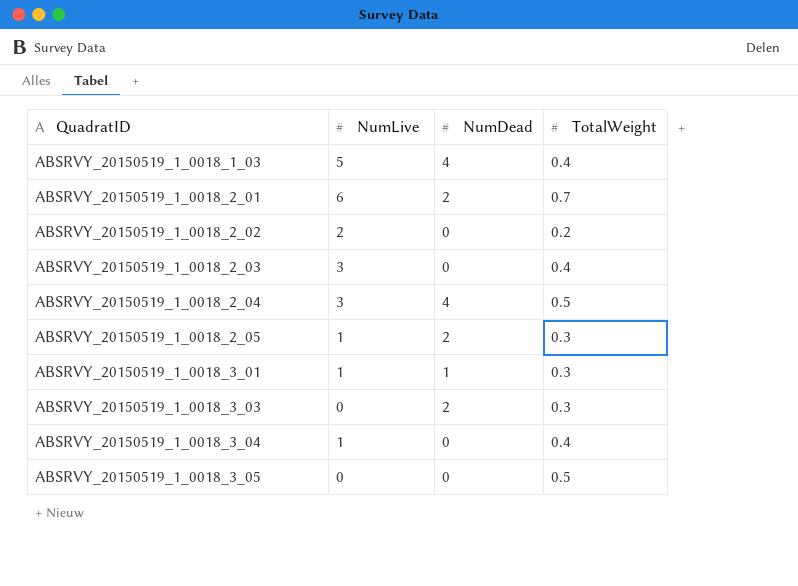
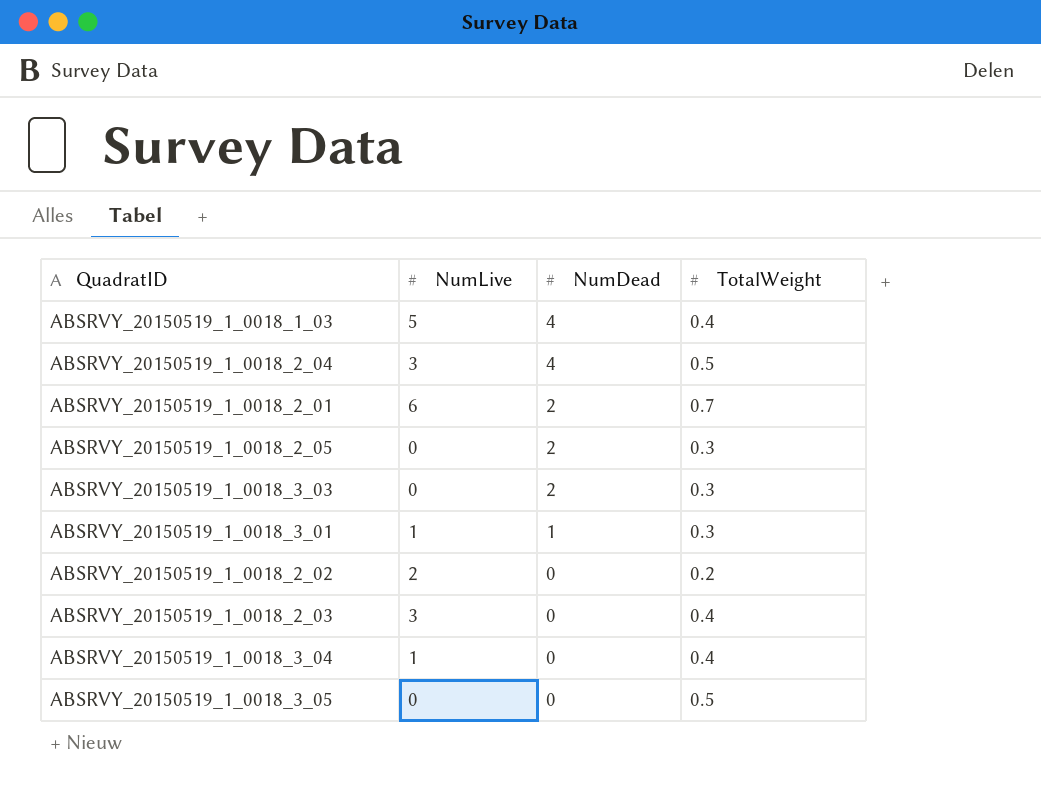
row order: QuadratID ascending -> NumDead descending
ABSRVY_20150519_1_0018_2_05 | NumLive: 1 -> 0

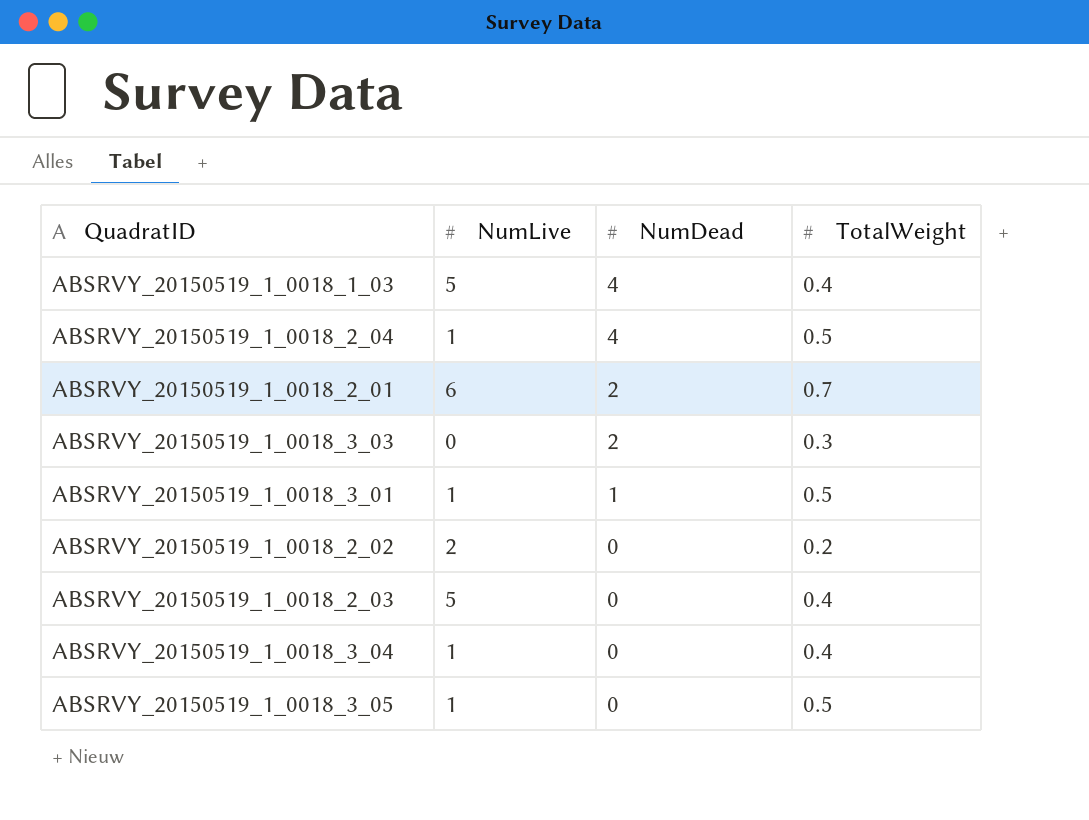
row ABSRVY_20150519_1_0018_2_05: 0 | 2 | 0.3 -> none
ABSRVY_20150519_1_0018_2_04 | NumLive: 3 -> 1
ABSRVY_20150519_1_0018_3_01 | TotalWeight: 0.3 -> 0.5
ABSRVY_20150519_1_0018_2_03 | NumLive: 3 -> 5
ABSRVY_20150519_1_0018_3_05 | NumLive: 0 -> 1

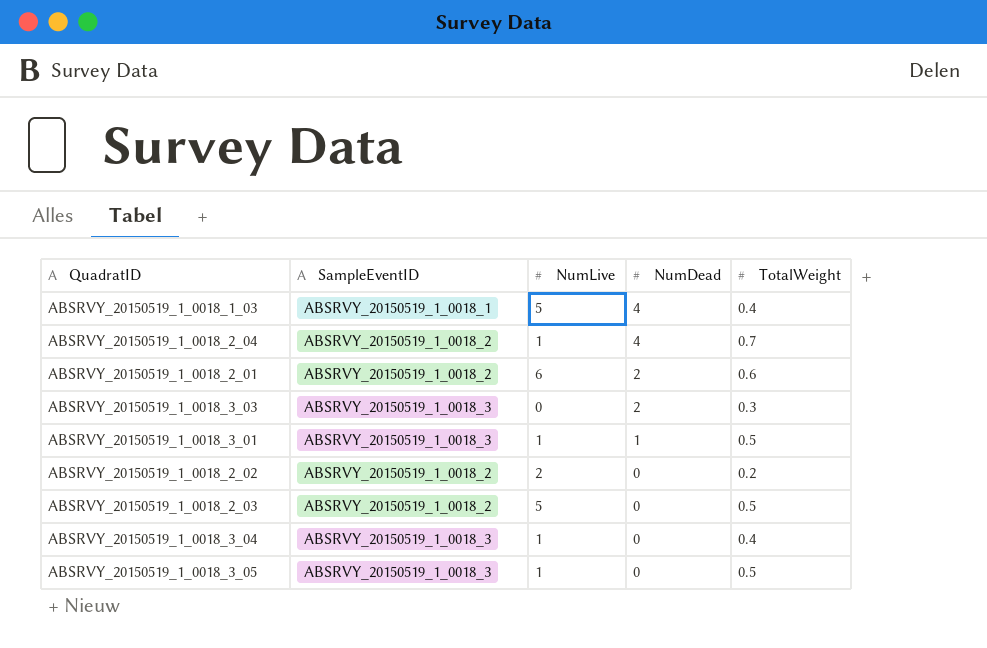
column SampleEventID | position: none -> 2
ABSRVY_20150519_1_0018_2_04 | TotalWeight: 0.5 -> 0.7
ABSRVY_20150519_1_0018_2_01 | TotalWeight: 0.7 -> 0.6
ABSRVY_20150519_1_0018_2_03 | TotalWeight: 0.4 -> 0.5

